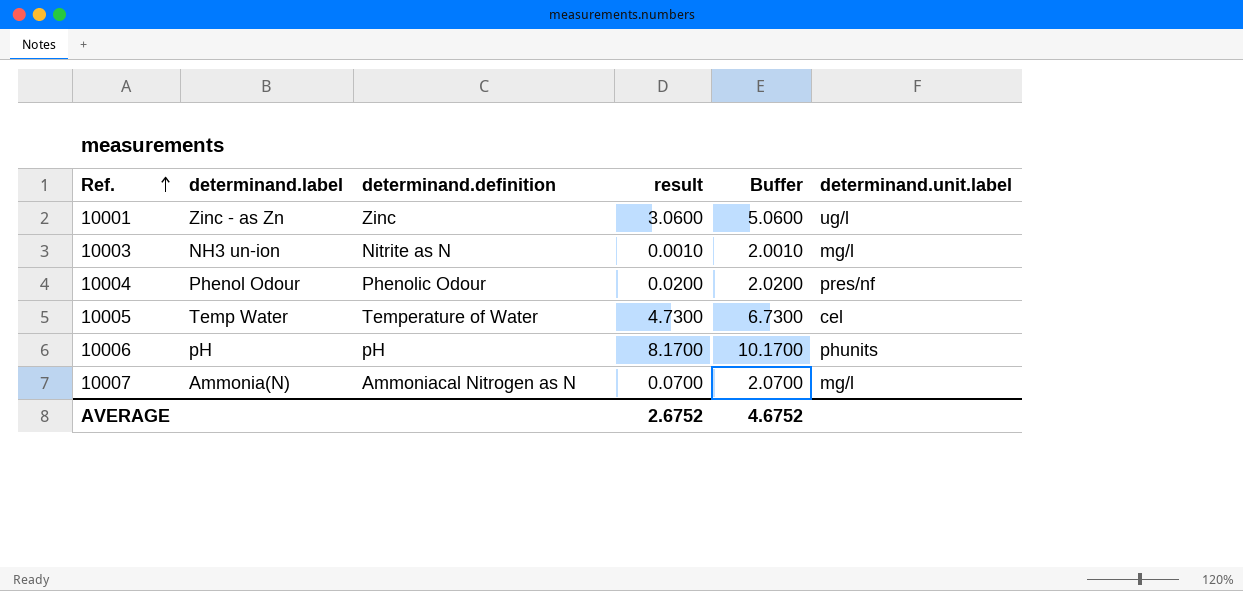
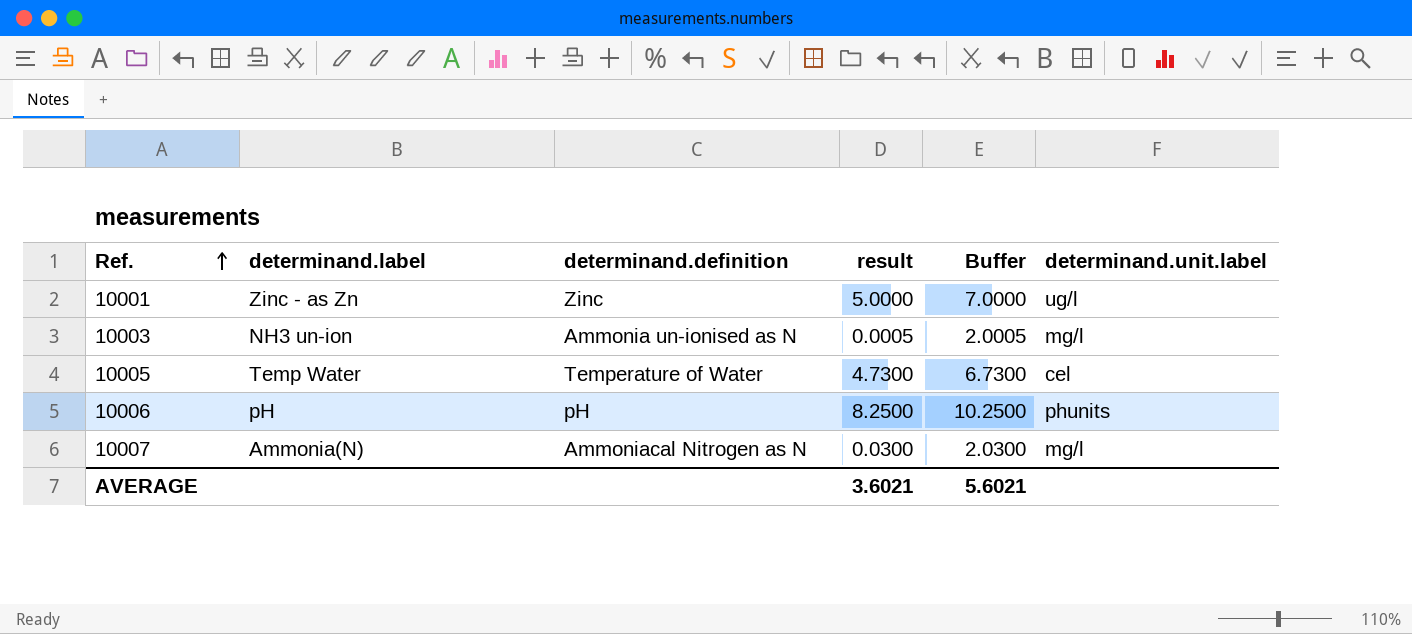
row 10004: Phenol Odour | Phenolic Odour | 0.0200 | 2.0200 | pres/nf -> none
10001 | result: 3.0600 -> 5.0000
10001 | Buffer: 5.0600 -> 7.0000
10003 | determinand.definition: Nitrite as N -> Ammonia un-ionised as N
10003 | result: 0.0010 -> 0.0005
10003 | Buffer: 2.0010 -> 2.0005
10006 | result: 8.1700 -> 8.2500
10006 | Buffer: 10.1700 -> 10.2500
10007 | result: 0.0700 -> 0.0300
10007 | Buffer: 2.0700 -> 2.0300
AVERAGE | result: 2.6752 -> 3.6021
AVERAGE | Buffer: 4.6752 -> 5.6021

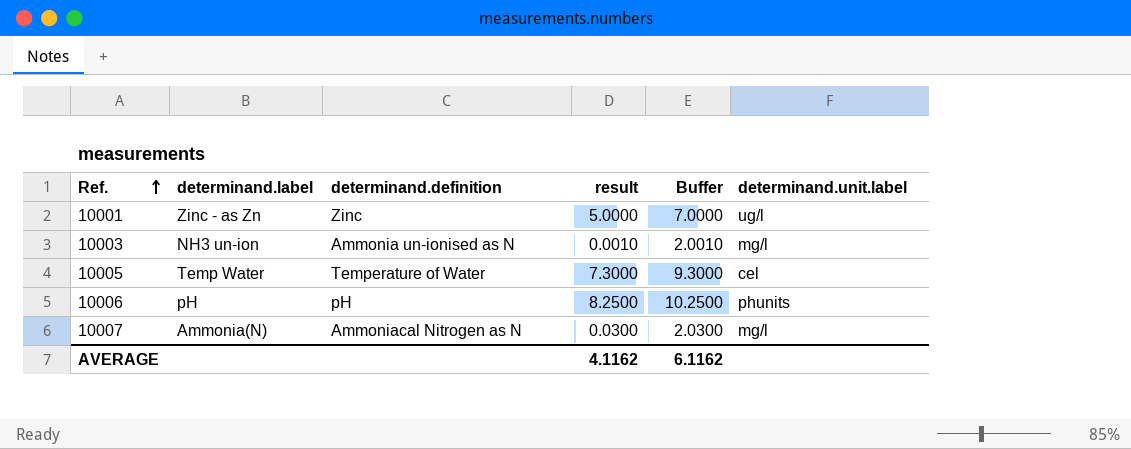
10003 | result: 0.0005 -> 0.0010
10003 | Buffer: 2.0005 -> 2.0010
10005 | result: 4.7300 -> 7.3000
10005 | Buffer: 6.7300 -> 9.3000
AVERAGE | result: 3.6021 -> 4.1162
AVERAGE | Buffer: 5.6021 -> 6.1162

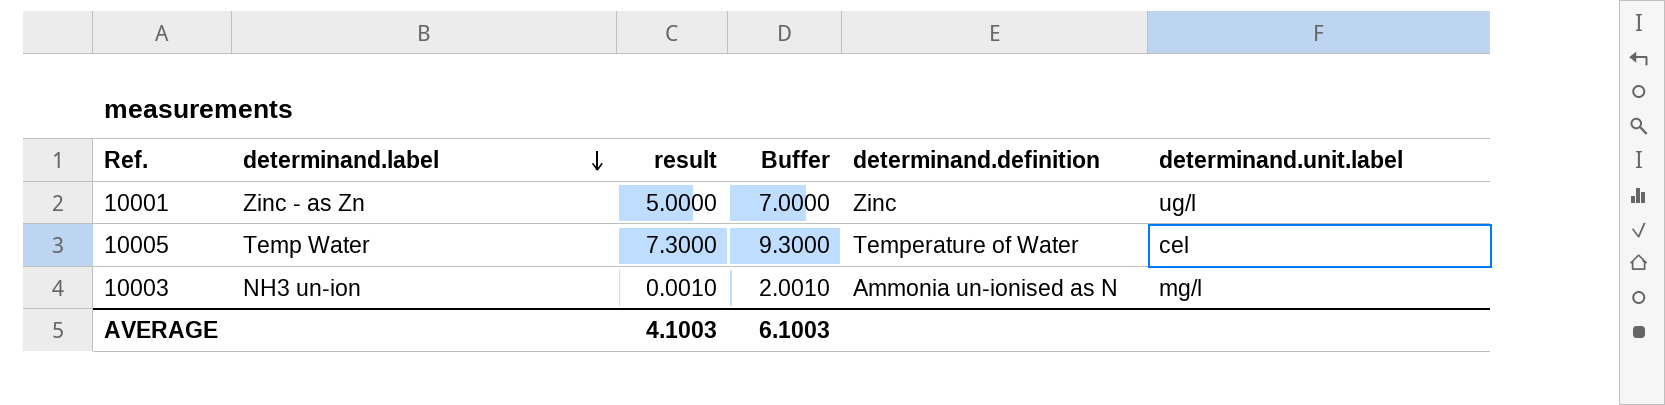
row order: Ref. ascending -> determinand.label descending
column determinand.definition | position: 3 -> 5
row 10006: pH | pH | 8.2500 | 10.2500 | phunits -> none
row 10007: Ammonia(N) | Ammoniacal Nitrogen as N | 0.0300 | 2.0300 | mg/l -> none
AVERAGE | result: 4.1162 -> 4.1003
AVERAGE | Buffer: 6.1162 -> 6.1003

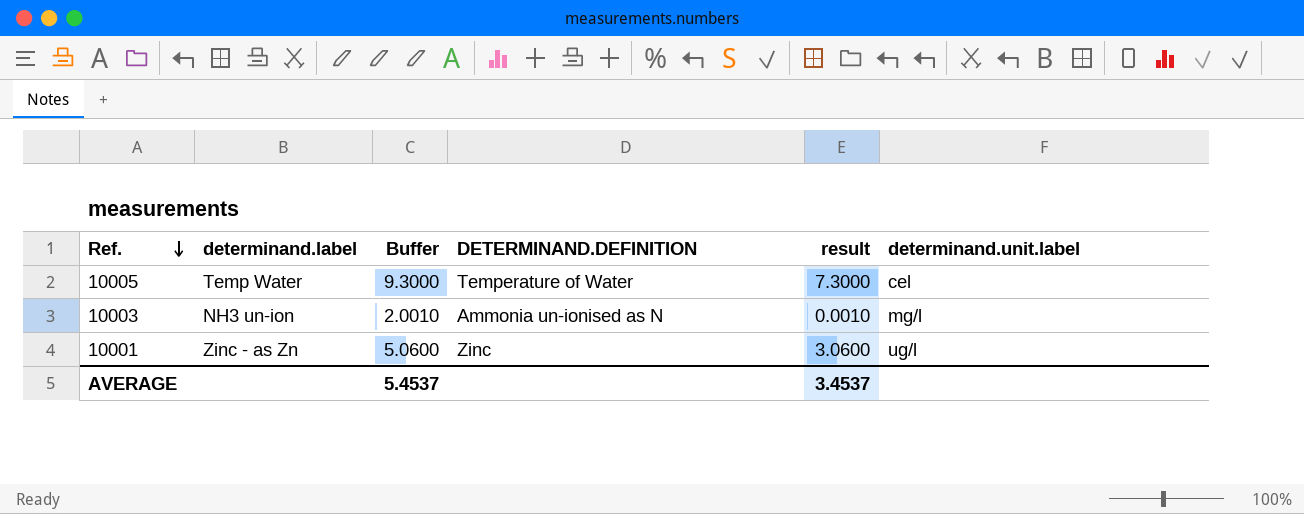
row order: determinand.label descending -> Ref. descending
column name: determinand.definition -> DETERMINAND.DEFINITION
column result | position: 3 -> 5
10001 | Buffer: 7.0000 -> 5.0600
10001 | result: 5.0000 -> 3.0600
AVERAGE | Buffer: 6.1003 -> 5.4537
AVERAGE | result: 4.1003 -> 3.4537

